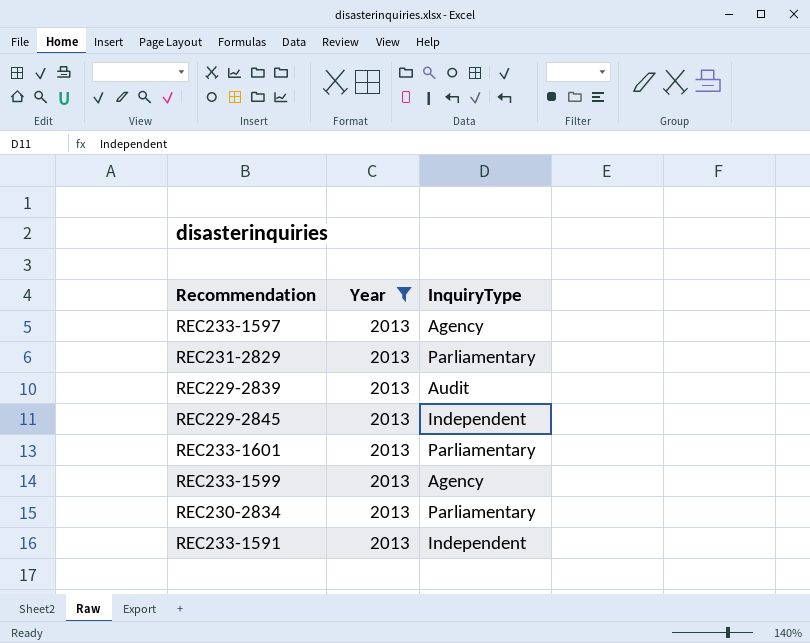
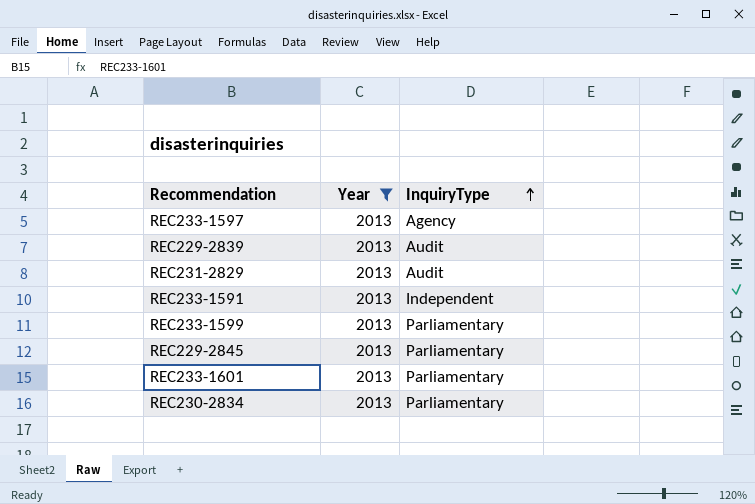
row order: none -> InquiryType ascending
REC231-2829 | InquiryType: Parliamentary -> Audit
REC233-1599 | InquiryType: Agency -> Parliamentary
REC229-2845 | InquiryType: Independent -> Parliamentary

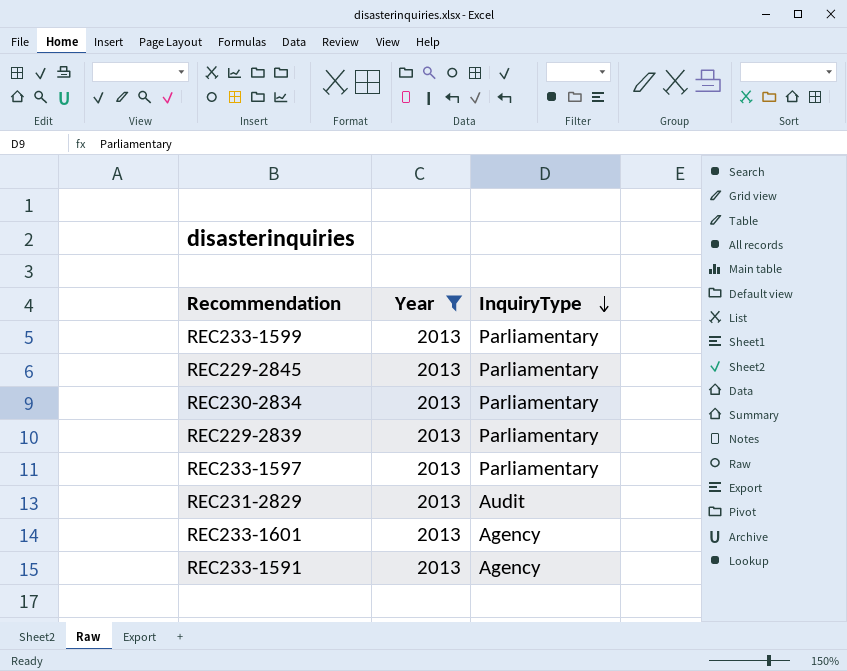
row order: InquiryType ascending -> InquiryType descending
REC229-2839 | InquiryType: Audit -> Parliamentary
REC233-1597 | InquiryType: Agency -> Parliamentary
REC233-1601 | InquiryType: Parliamentary -> Agency
REC233-1591 | InquiryType: Independent -> Agency

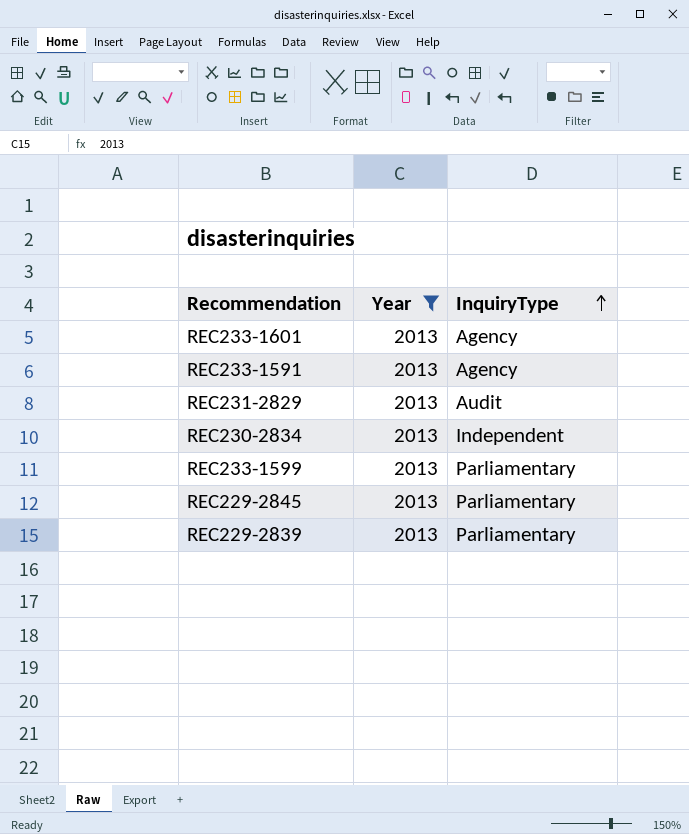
row order: InquiryType descending -> InquiryType ascending
row REC233-1597: 2013 | Parliamentary -> none
REC230-2834 | InquiryType: Parliamentary -> Independent

